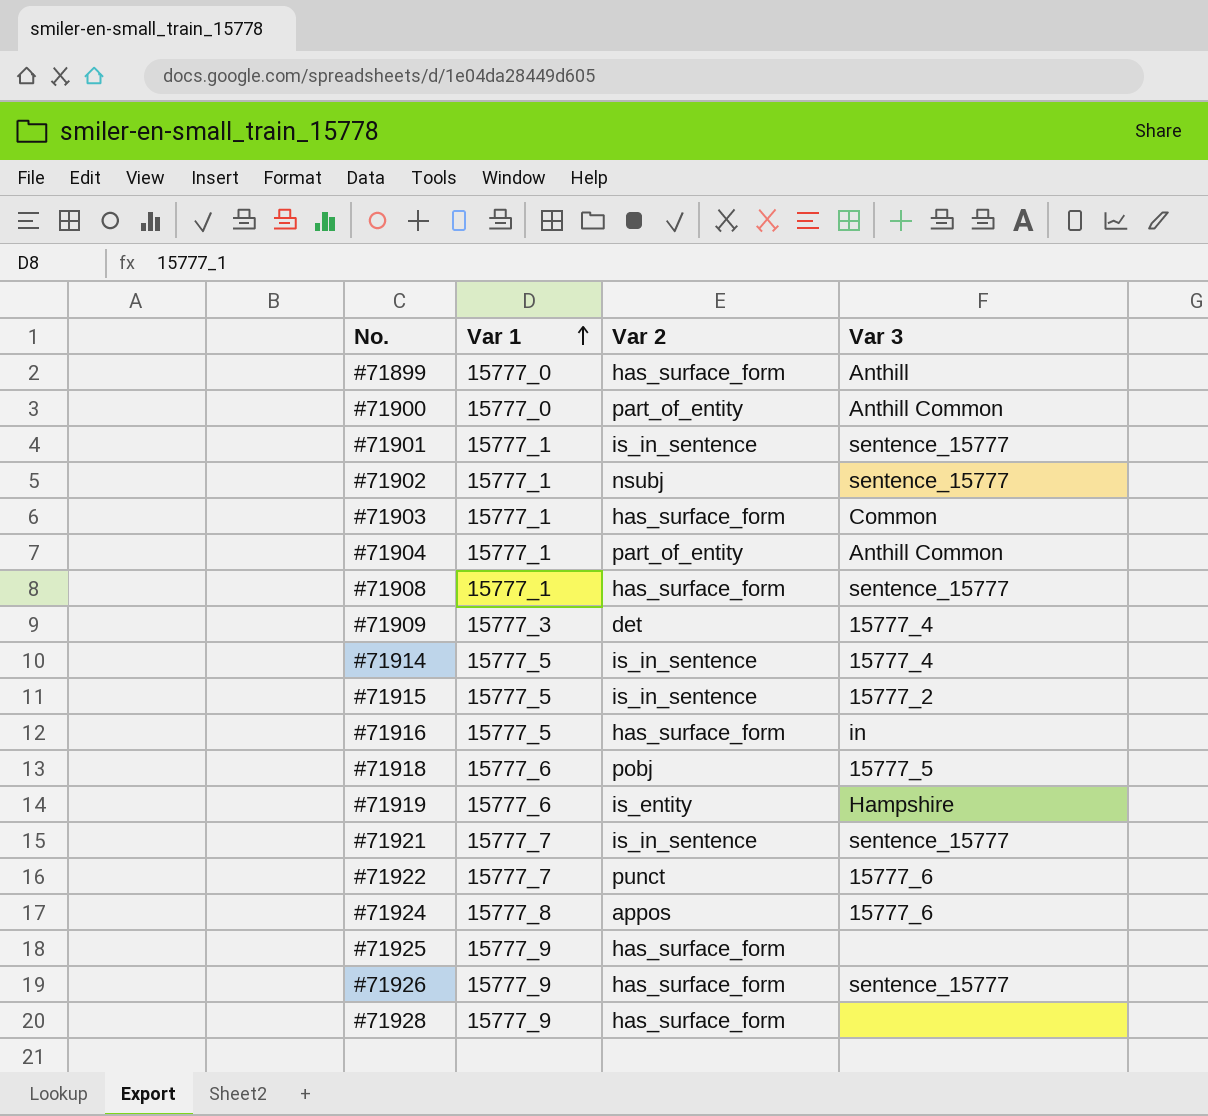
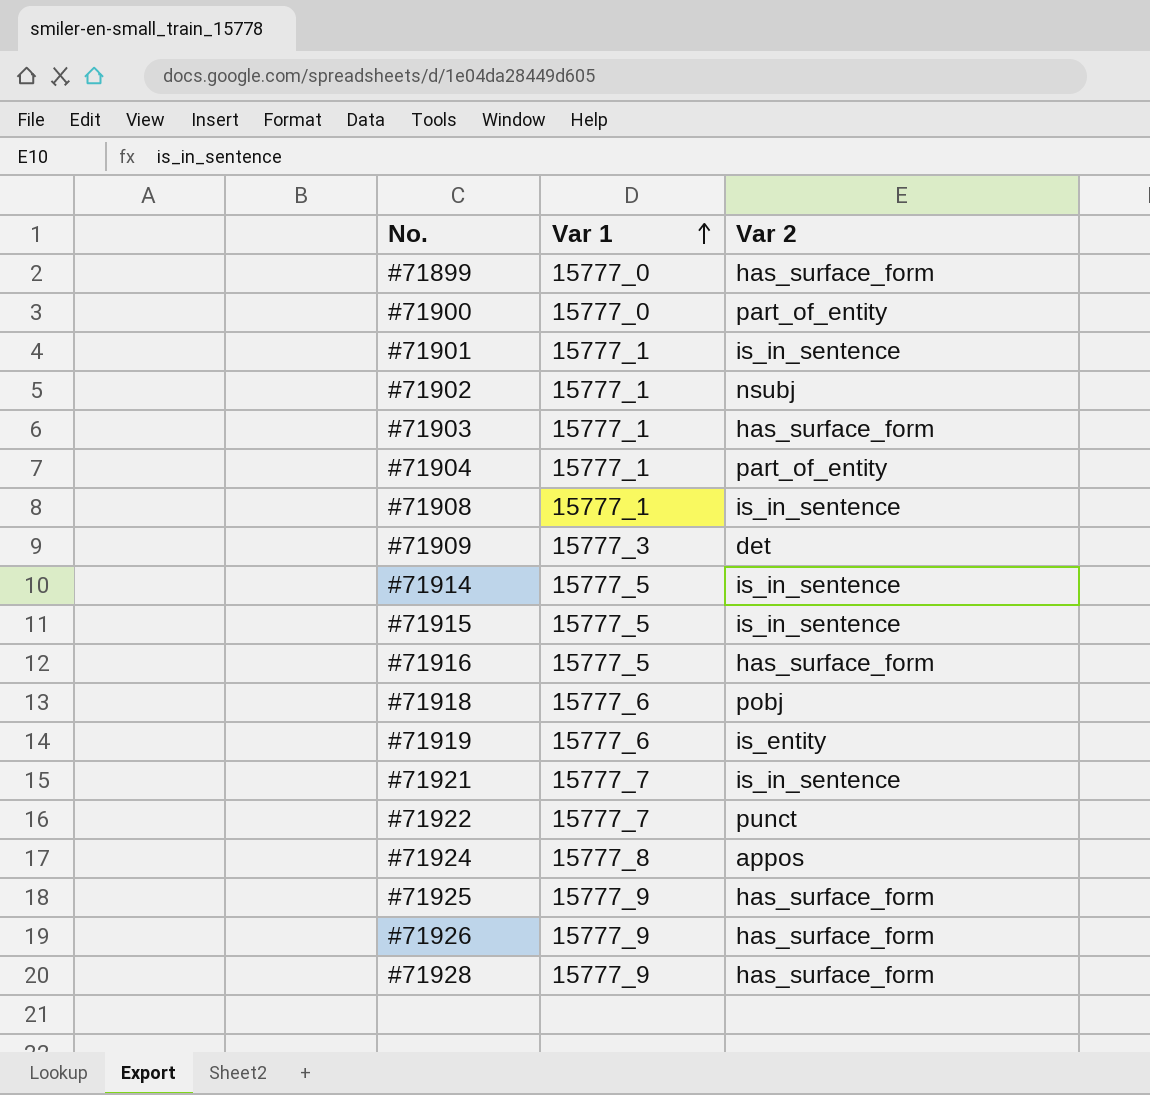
column Var 3 | position: 4 -> none
#71908 | Var 2: has_surface_form -> is_in_sentence

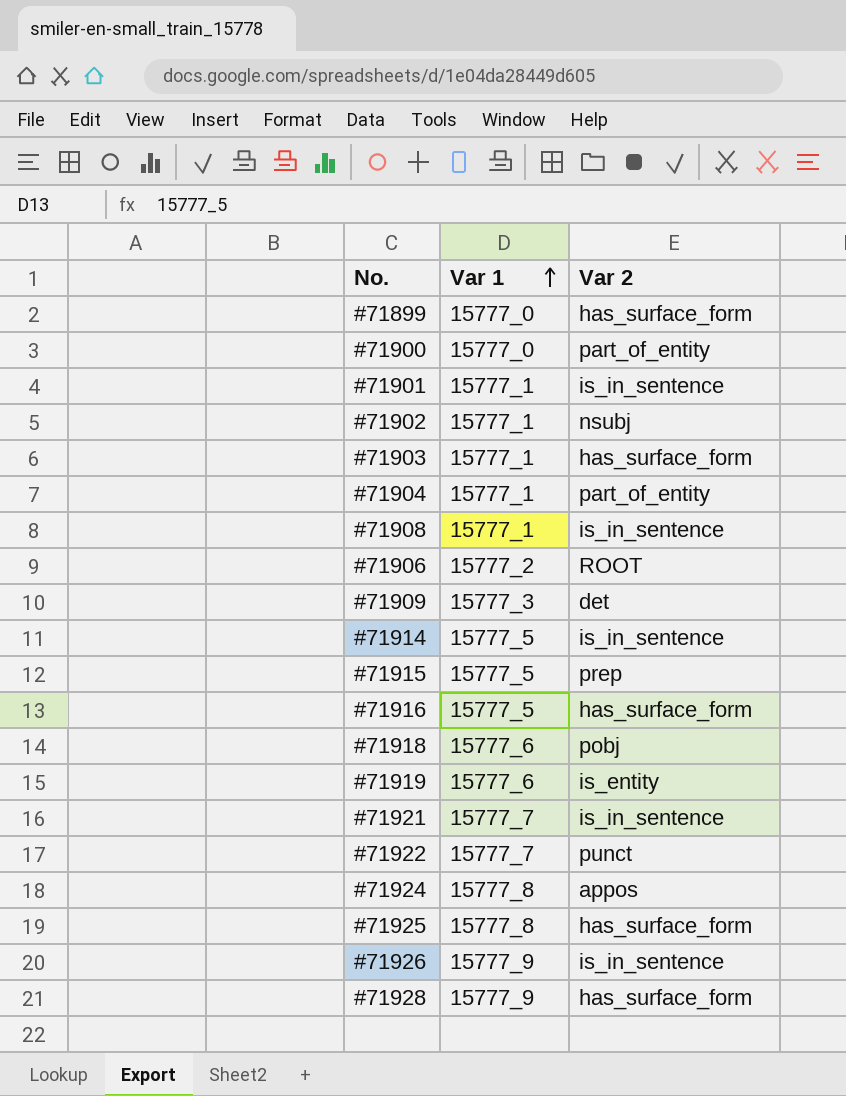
row #71906: none -> 15777_2 | ROOT
#71915 | Var 2: is_in_sentence -> prep
#71925 | Var 1: 15777_9 -> 15777_8
#71926 | Var 2: has_surface_form -> is_in_sentence

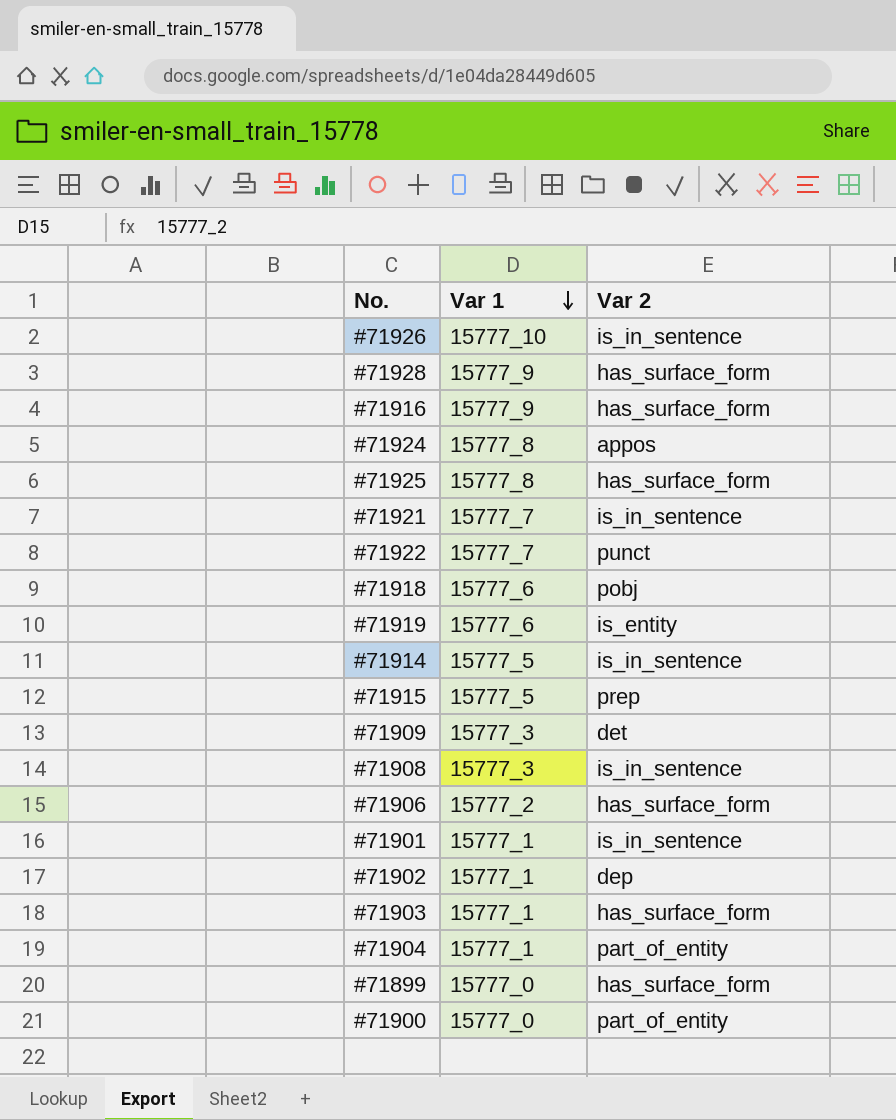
row order: Var 1 ascending -> Var 1 descending
#71926 | Var 1: 15777_9 -> 15777_10
#71916 | Var 1: 15777_5 -> 15777_9
#71908 | Var 1: 15777_1 -> 15777_3
#71906 | Var 2: ROOT -> has_surface_form
#71902 | Var 2: nsubj -> dep

